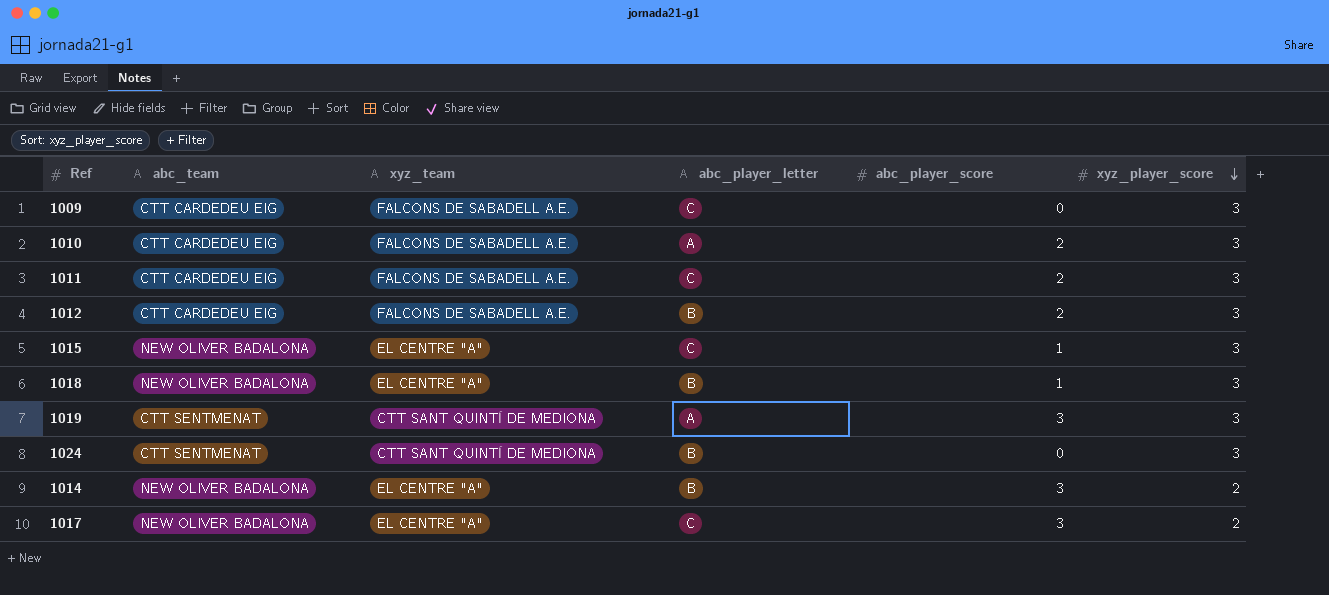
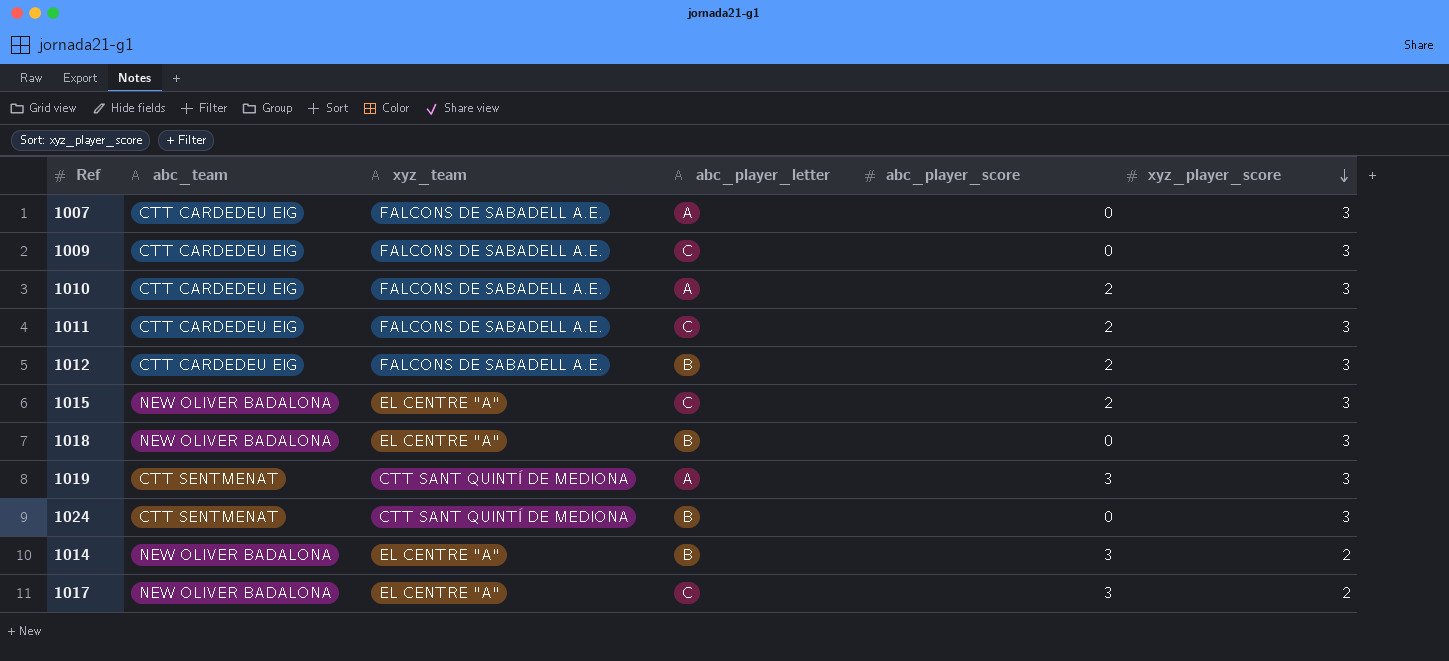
row 1007: none -> CTT CARDEDEU EIG | FALCONS DE SABADELL A.E. | A | 0 | 3
1015 | abc_player_score: 1 -> 2
1018 | abc_player_score: 1 -> 0

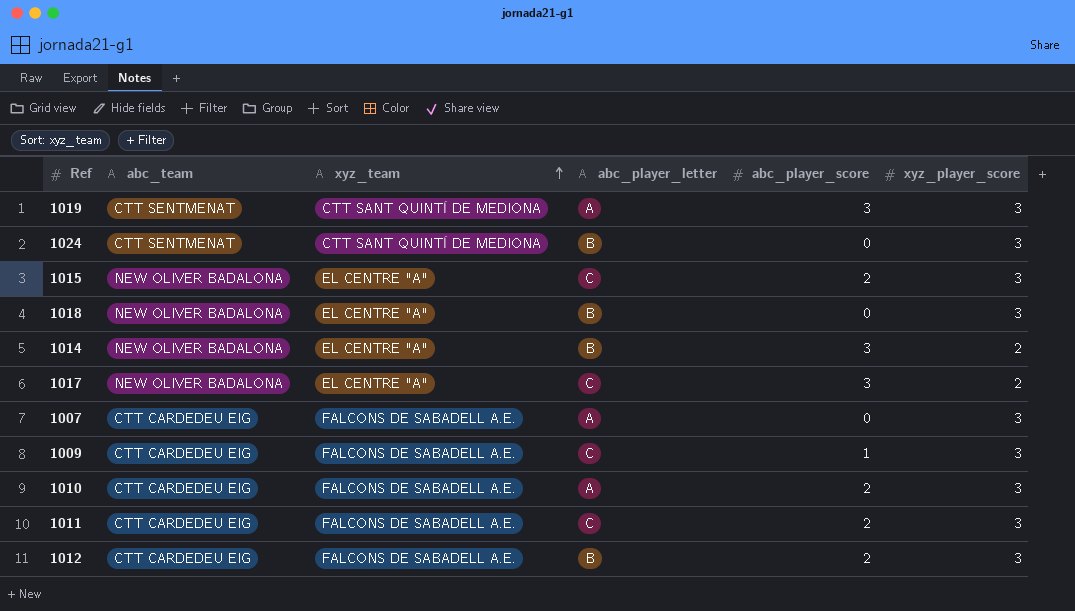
row order: xyz_player_score descending -> xyz_team ascending
1009 | abc_player_score: 0 -> 1

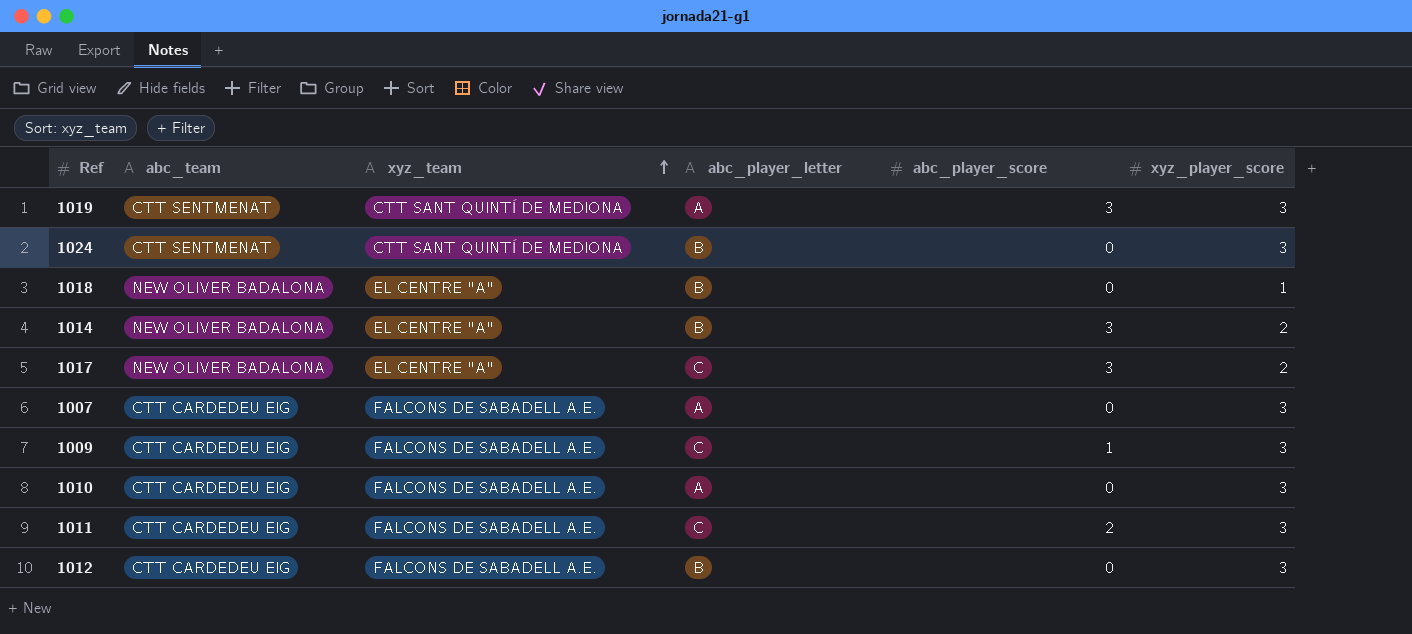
row 1015: NEW OLIVER BADALONA | EL CENTRE "A" | C | 2 | 3 -> none
1018 | xyz_player_score: 3 -> 1
1010 | abc_player_score: 2 -> 0
1012 | abc_player_score: 2 -> 0

